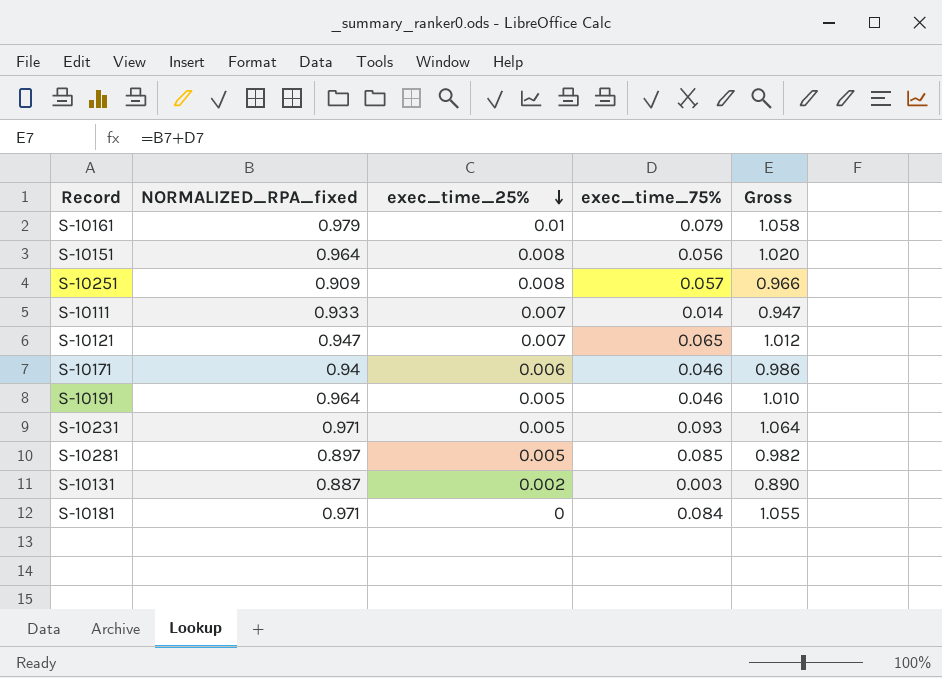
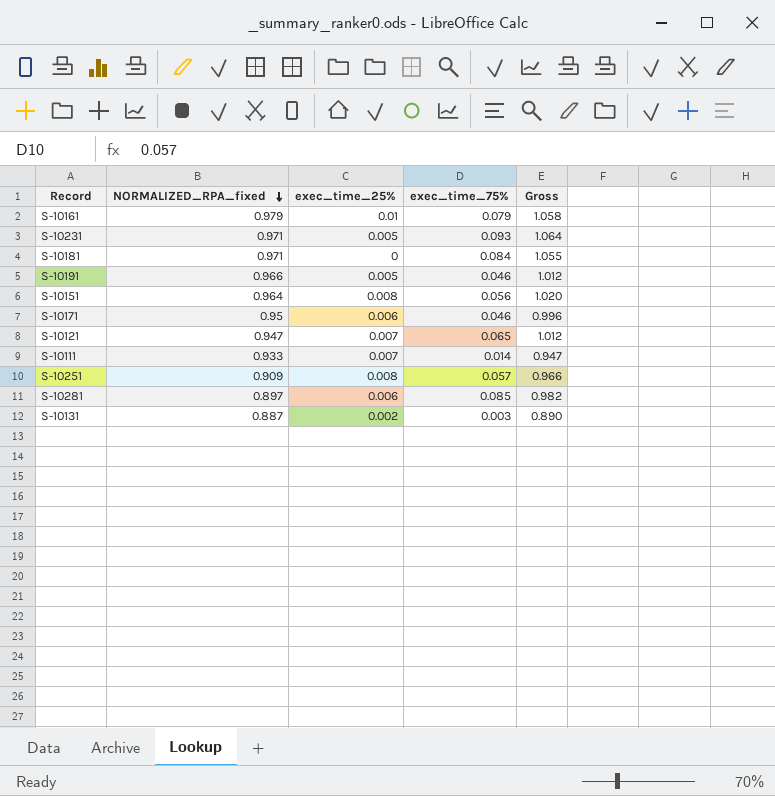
row order: exec_time_25% descending -> NORMALIZED_RPA_fixed descending
S-10191 | NORMALIZED_RPA_fixed: 0.964 -> 0.966
S-10191 | Gross: 1.010 -> 1.012
S-10171 | NORMALIZED_RPA_fixed: 0.94 -> 0.95
S-10171 | Gross: 0.986 -> 0.996
S-10281 | exec_time_25%: 0.005 -> 0.006

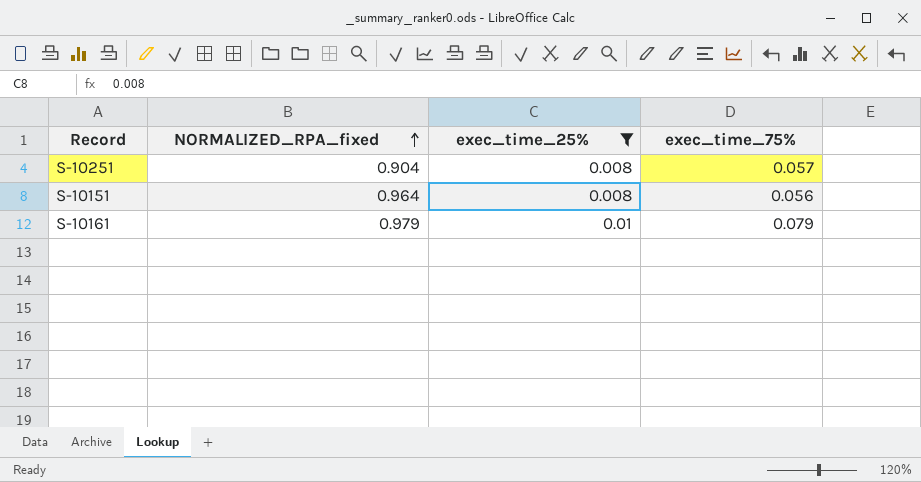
filter: none -> exec_time_25% >= 0.008
row order: NORMALIZED_RPA_fixed descending -> NORMALIZED_RPA_fixed ascending
column Gross | formula: [NORMALIZED_RPA_fixed] + [exec_time_75%] -> none
S-10251 | NORMALIZED_RPA_fixed: 0.909 -> 0.904

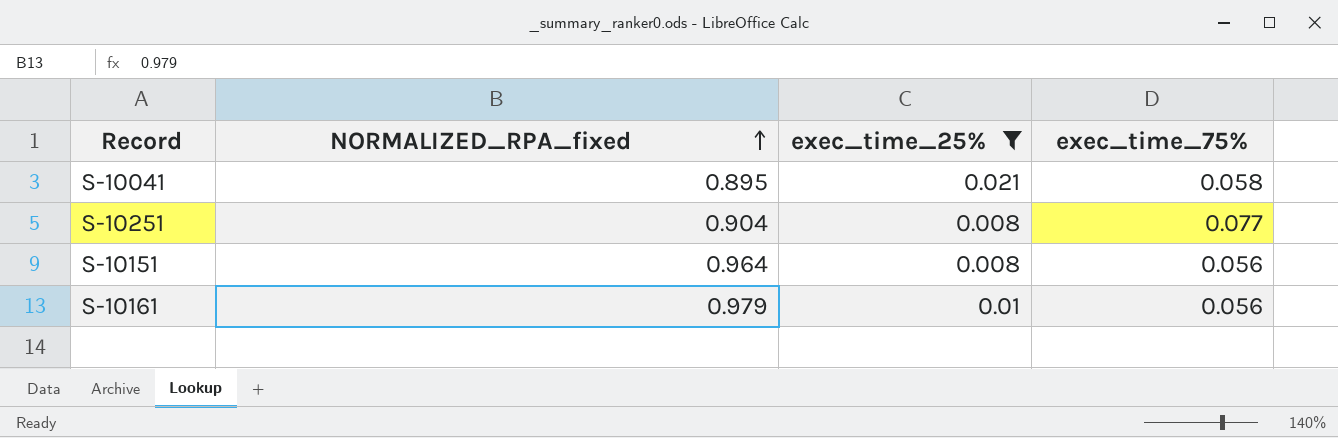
row S-10041: none -> 0.895 | 0.021 | 0.058
S-10251 | exec_time_75%: 0.057 -> 0.077
S-10161 | exec_time_75%: 0.079 -> 0.056

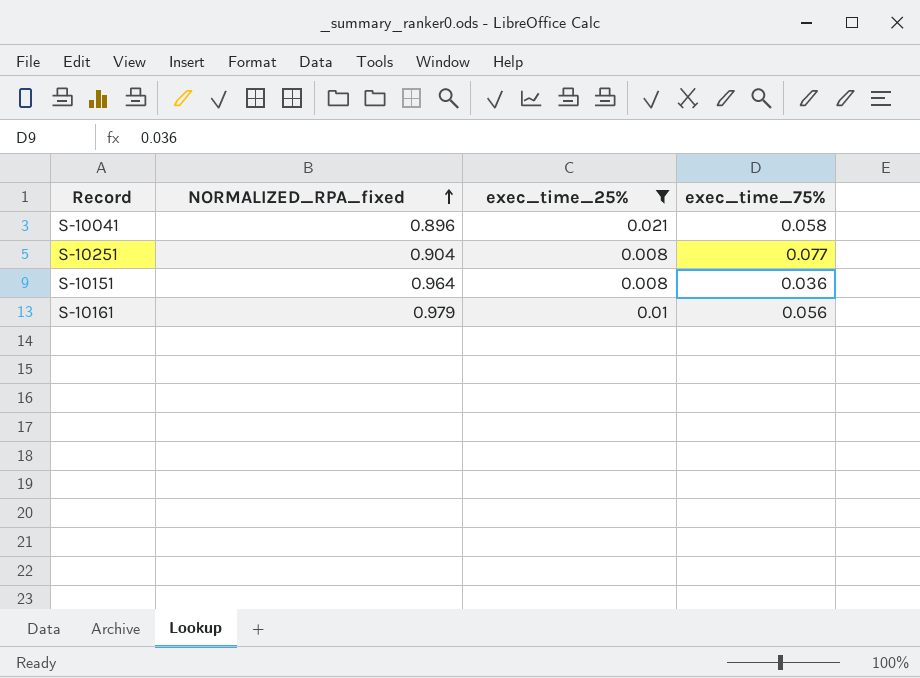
S-10041 | NORMALIZED_RPA_fixed: 0.895 -> 0.896
S-10151 | exec_time_75%: 0.056 -> 0.036

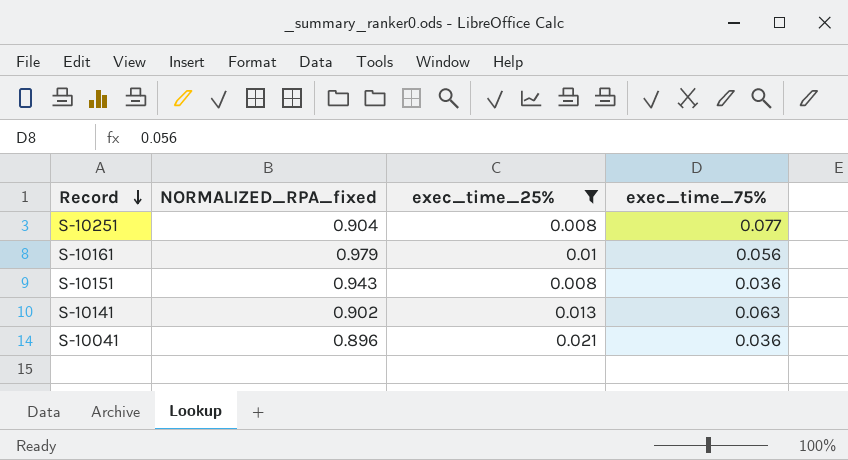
row order: NORMALIZED_RPA_fixed ascending -> Record descending
S-10151 | NORMALIZED_RPA_fixed: 0.964 -> 0.943
row S-10141: none -> 0.902 | 0.013 | 0.063
S-10041 | exec_time_75%: 0.058 -> 0.036

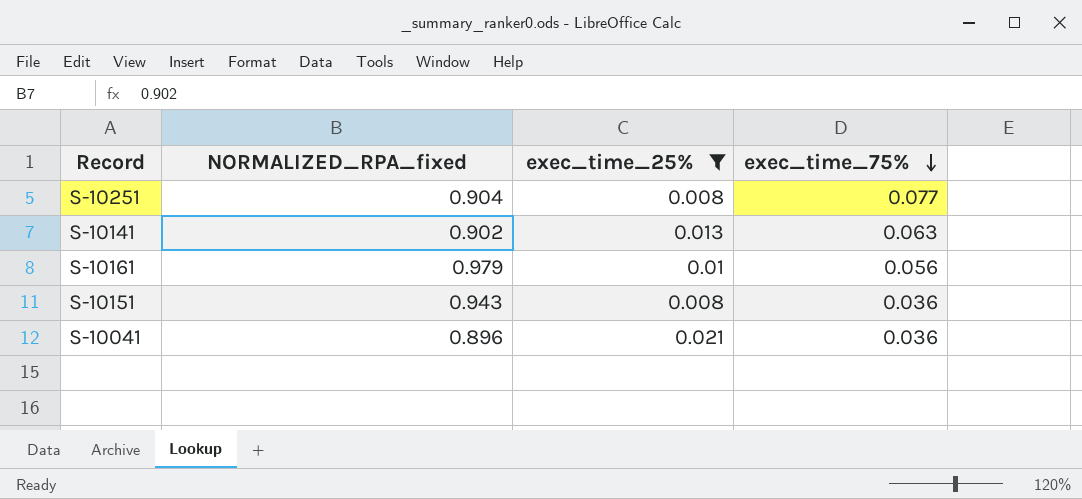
row order: Record descending -> exec_time_75% descending

